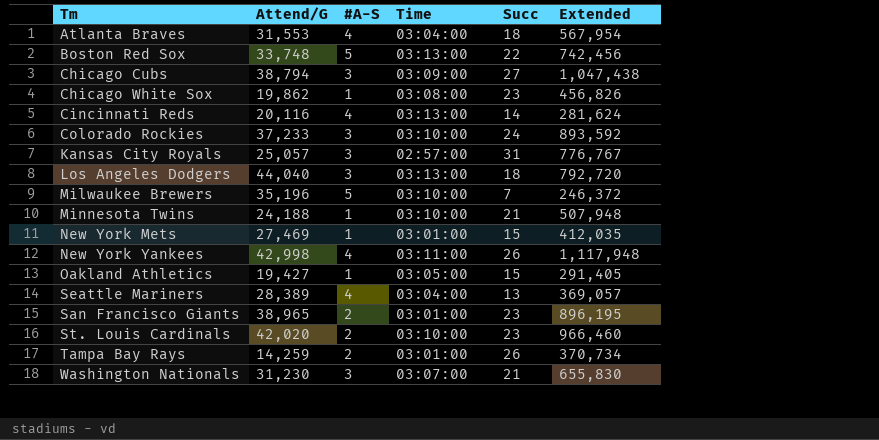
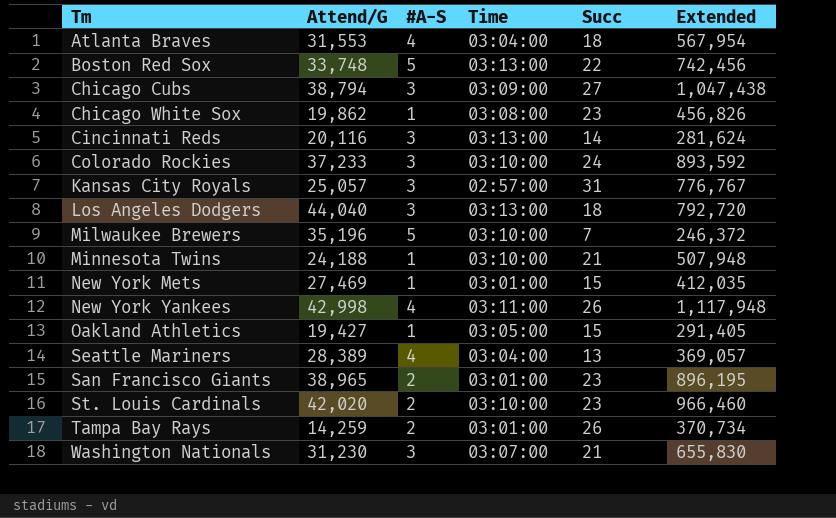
Cincinnati Reds | #A-S: 4 -> 3

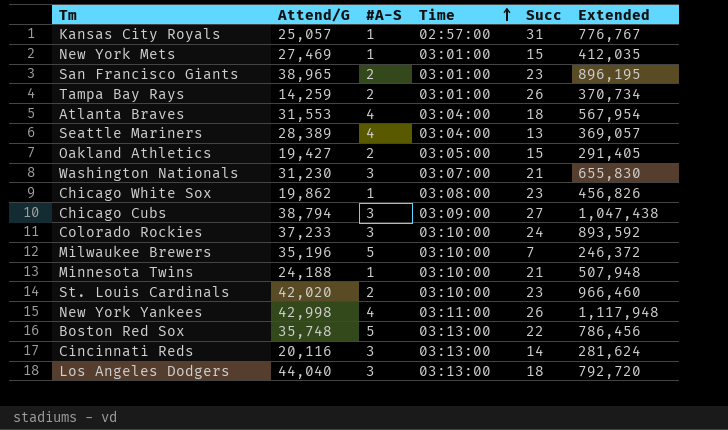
row order: none -> Time ascending
Kansas City Royals | #A-S: 3 -> 1
Oakland Athletics | #A-S: 1 -> 2
Boston Red Sox | Attend/G: 33,748 -> 35,748
Boston Red Sox | Extended: 742,456 -> 786,456

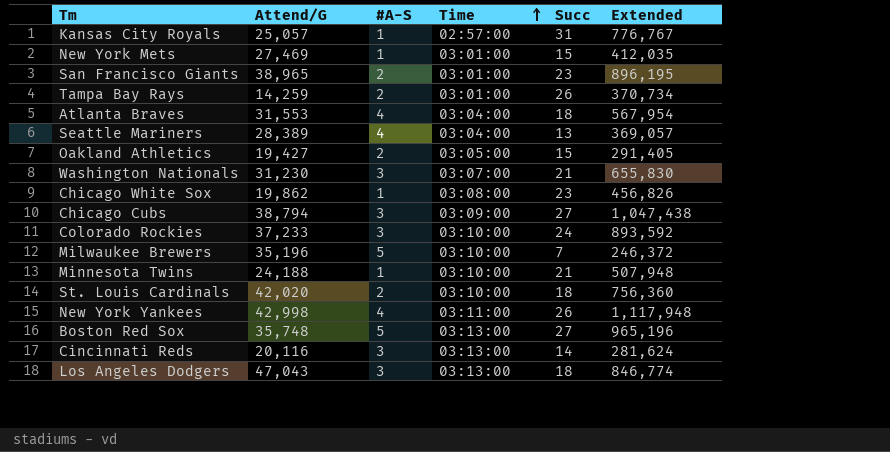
St. Louis Cardinals | Succ: 23 -> 18
St. Louis Cardinals | Extended: 966,460 -> 756,360
Boston Red Sox | Succ: 22 -> 27
Boston Red Sox | Extended: 786,456 -> 965,196
Los Angeles Dodgers | Attend/G: 44,040 -> 47,043
Los Angeles Dodgers | Extended: 792,720 -> 846,774

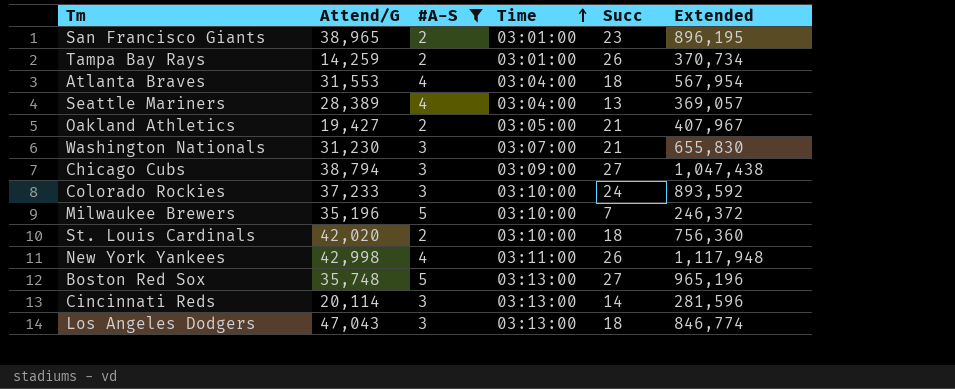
filter: none -> #A-S != 1
Oakland Athletics | Succ: 15 -> 21
Oakland Athletics | Extended: 291,405 -> 407,967
Cincinnati Reds | Attend/G: 20,116 -> 20,114
Cincinnati Reds | Extended: 281,624 -> 281,596

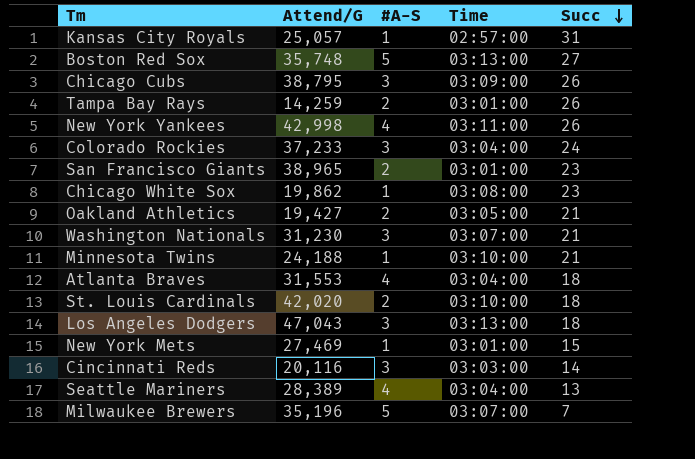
filter: #A-S != 1 -> none
row order: Time ascending -> Succ descending
column Extended | formula: [Attend/G] * [Succ] -> none
Chicago Cubs | Attend/G: 38,794 -> 38,795
Chicago Cubs | Succ: 27 -> 26
Colorado Rockies | Time: 03:10:00 -> 03:04:00
Cincinnati Reds | Attend/G: 20,114 -> 20,116
Cincinnati Reds | Time: 03:13:00 -> 03:03:00
Milwaukee Brewers | Time: 03:10:00 -> 03:07:00

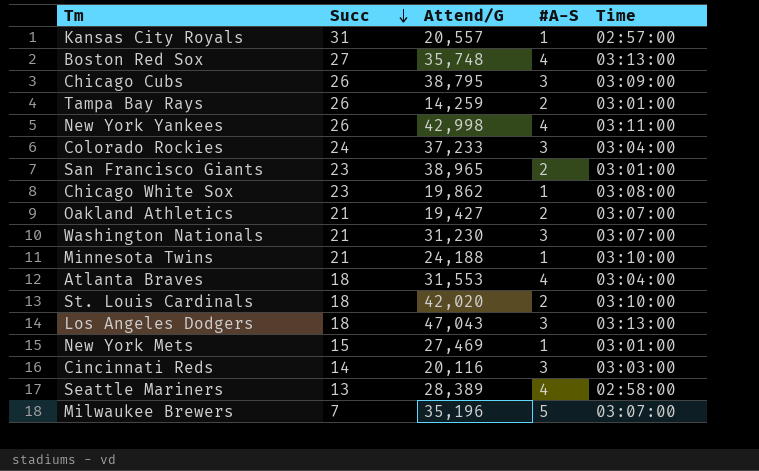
column Succ | position: 5 -> 2
Kansas City Royals | Attend/G: 25,057 -> 20,557
Boston Red Sox | #A-S: 5 -> 4
Oakland Athletics | Time: 03:05:00 -> 03:07:00
Seattle Mariners | Time: 03:04:00 -> 02:58:00

